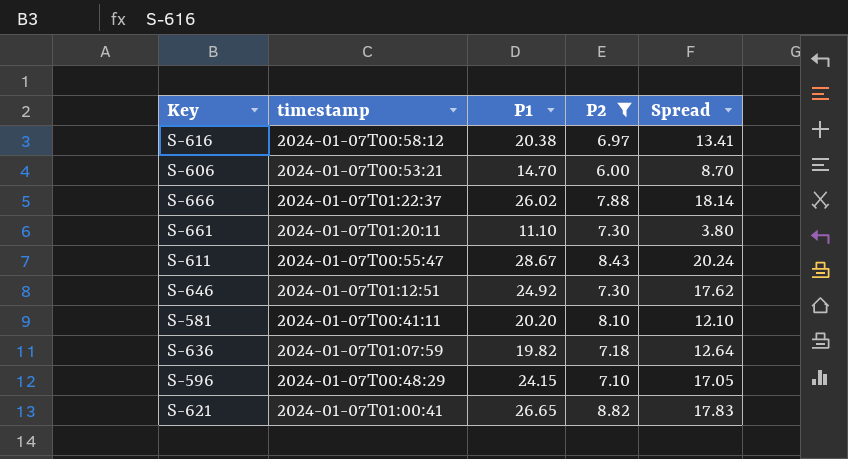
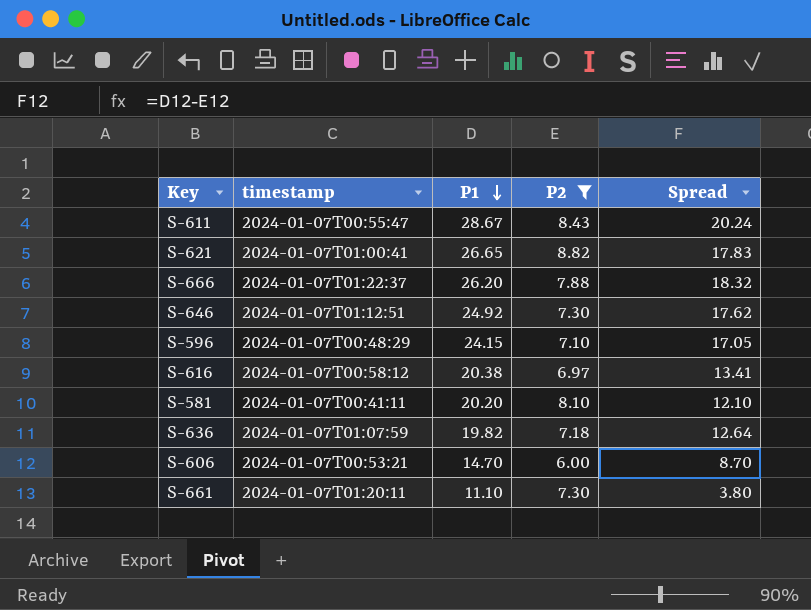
row order: none -> P1 descending
S-666 | P1: 26.02 -> 26.20
S-666 | Spread: 18.14 -> 18.32

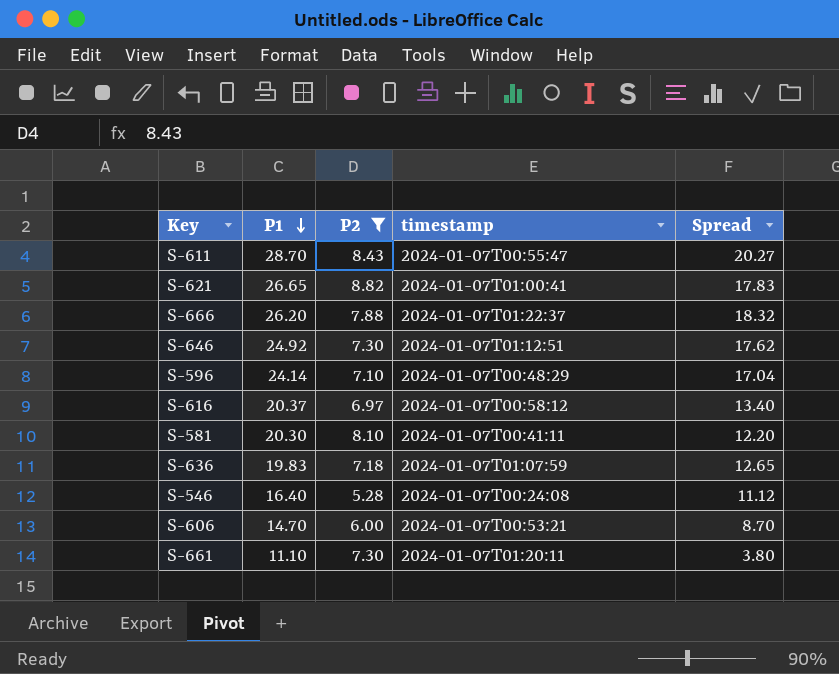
column timestamp | position: 2 -> 4
S-611 | P1: 28.67 -> 28.70
S-611 | Spread: 20.24 -> 20.27
S-596 | P1: 24.15 -> 24.14
S-596 | Spread: 17.05 -> 17.04
S-616 | P1: 20.38 -> 20.37
S-616 | Spread: 13.41 -> 13.40
S-581 | P1: 20.20 -> 20.30
S-581 | Spread: 12.10 -> 12.20
S-636 | P1: 19.82 -> 19.83
S-636 | Spread: 12.64 -> 12.65
row S-546: none -> 16.40 | 5.28 | 2024-01-07T00:24:08 | 11.12

